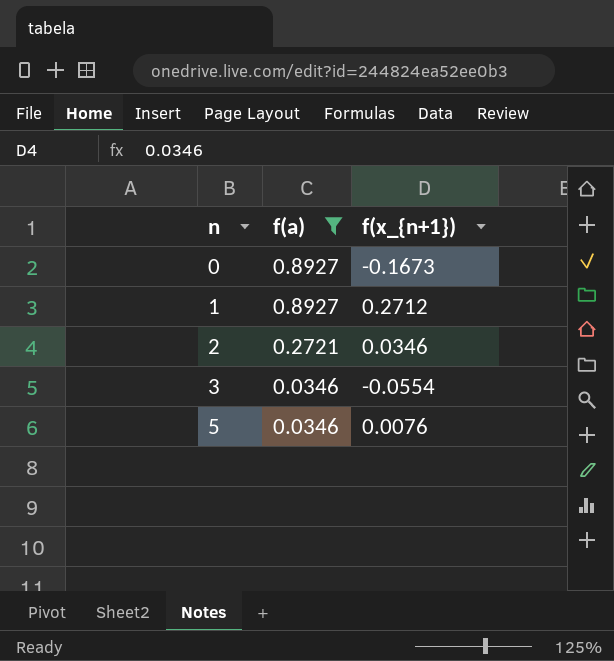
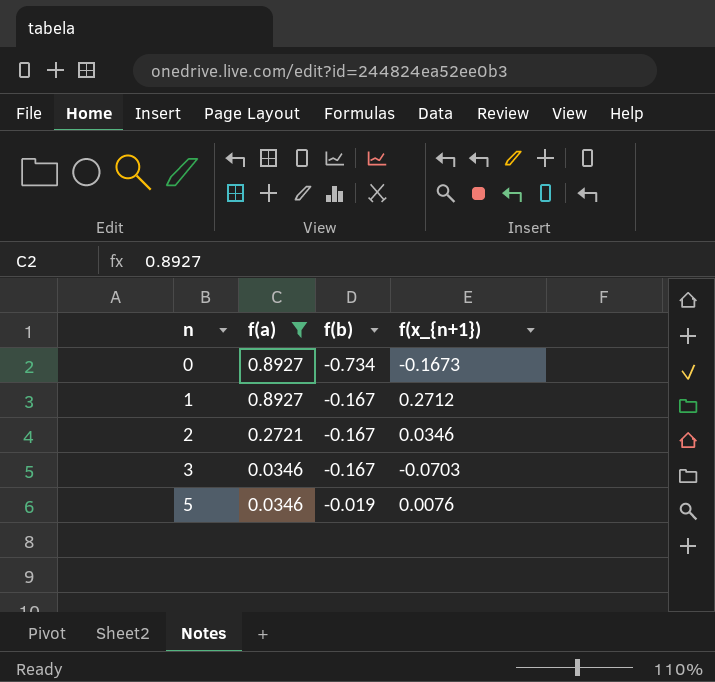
column f(b) | position: none -> 3
3 | f(x_{n+1}): -0.0554 -> -0.0703

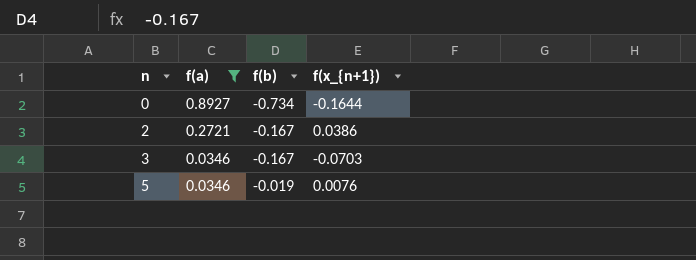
row 1: 0.8927 | -0.167 | 0.2712 -> none
0 | f(x_{n+1}): -0.1673 -> -0.1644
2 | f(x_{n+1}): 0.0346 -> 0.0386

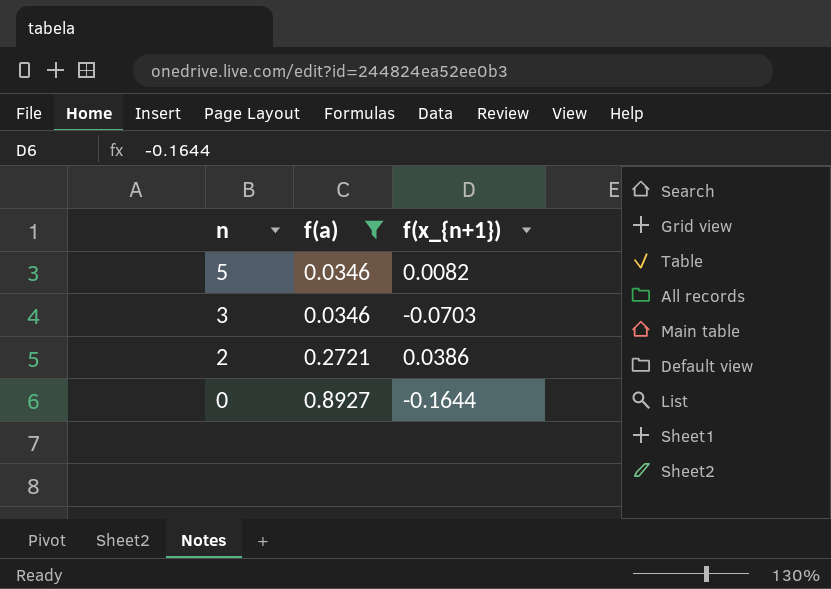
row order: n ascending -> n descending
column f(b) | position: 3 -> none
5 | f(x_{n+1}): 0.0076 -> 0.0082

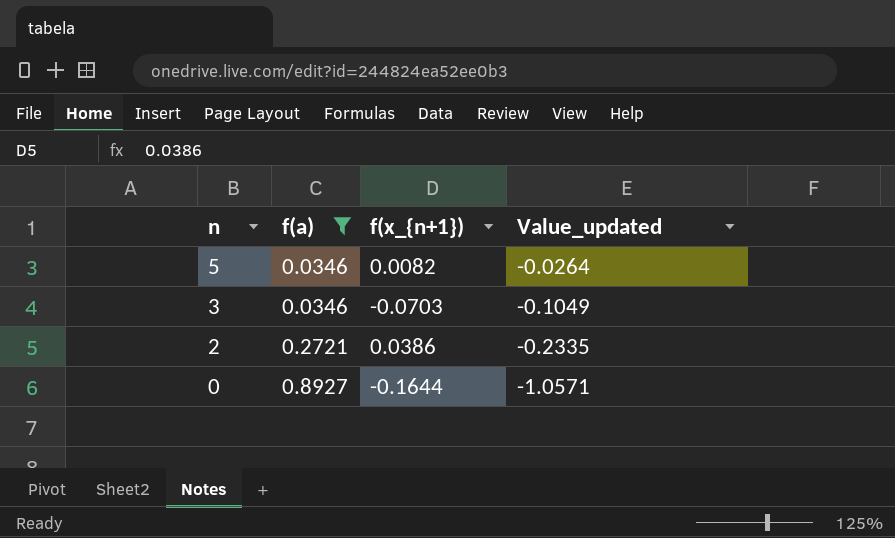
column Value_updated | formula: none -> [f(x_{n+1})] - [f(a)]

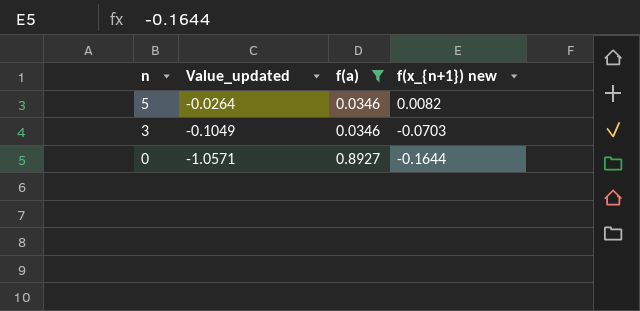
column Value_updated | position: 4 -> 2
column name: f(x_{n+1}) -> f(x_{n+1}) new
row 2: 0.2721 | 0.0386 | -0.2335 -> none

